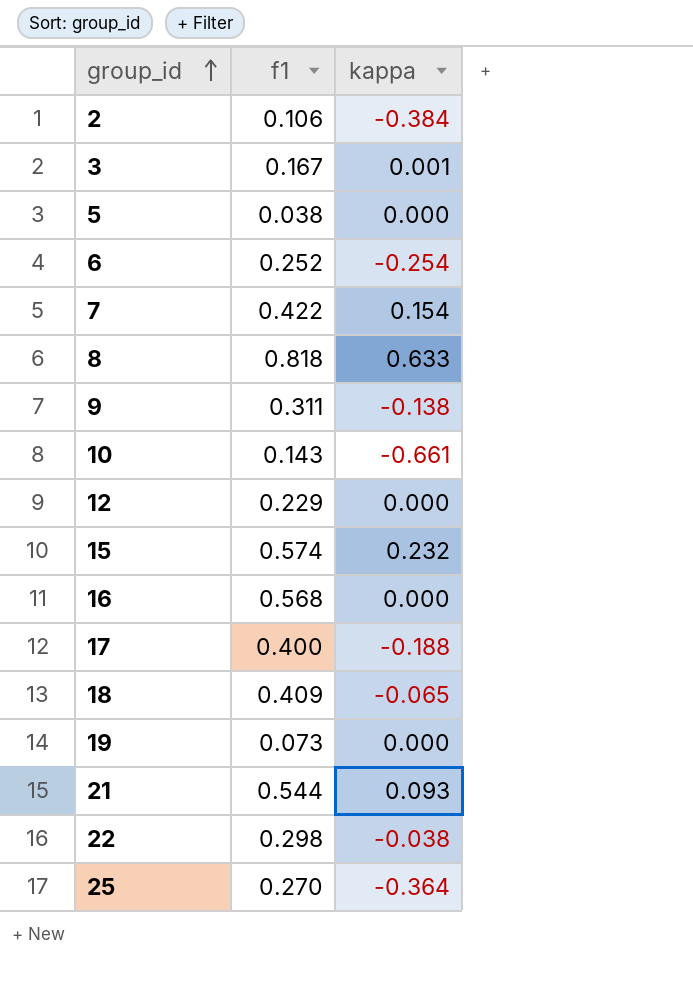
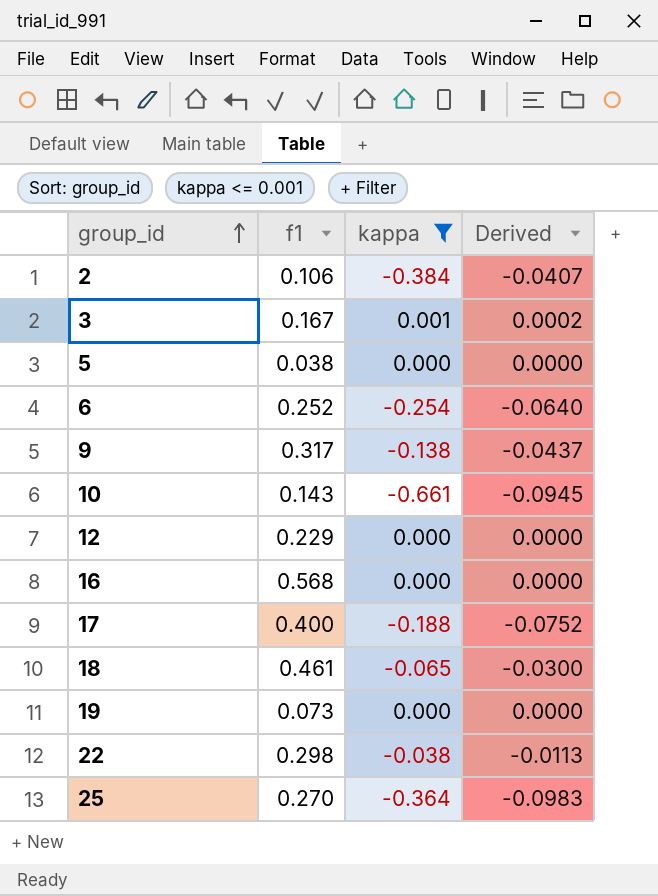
filter: none -> kappa <= 0.001
column Derived | formula: none -> [f1] * [kappa]
9 | f1: 0.311 -> 0.317
18 | f1: 0.409 -> 0.461

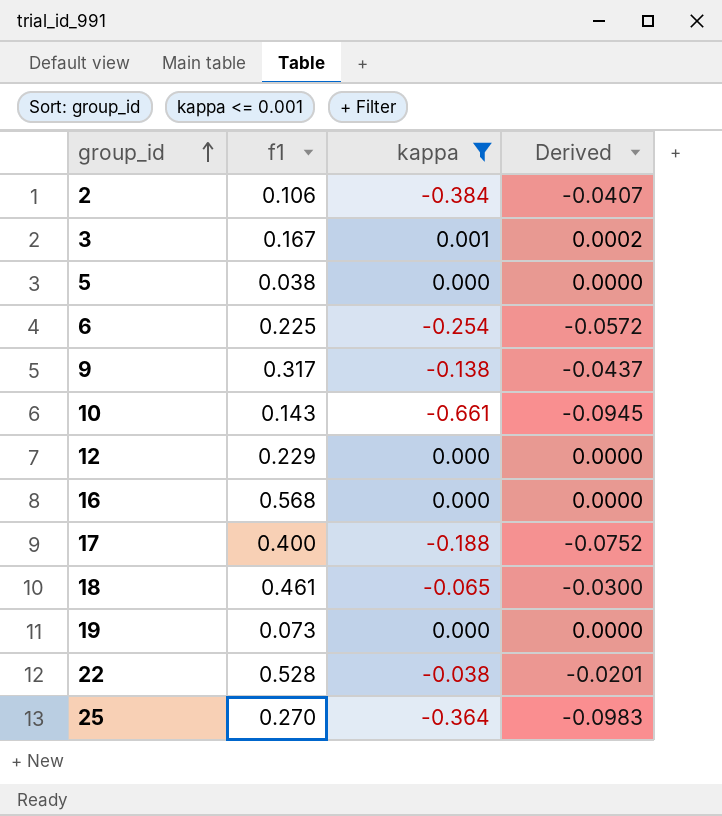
6 | f1: 0.252 -> 0.225
6 | Derived: -0.0640 -> -0.0572
22 | f1: 0.298 -> 0.528
22 | Derived: -0.0113 -> -0.0201

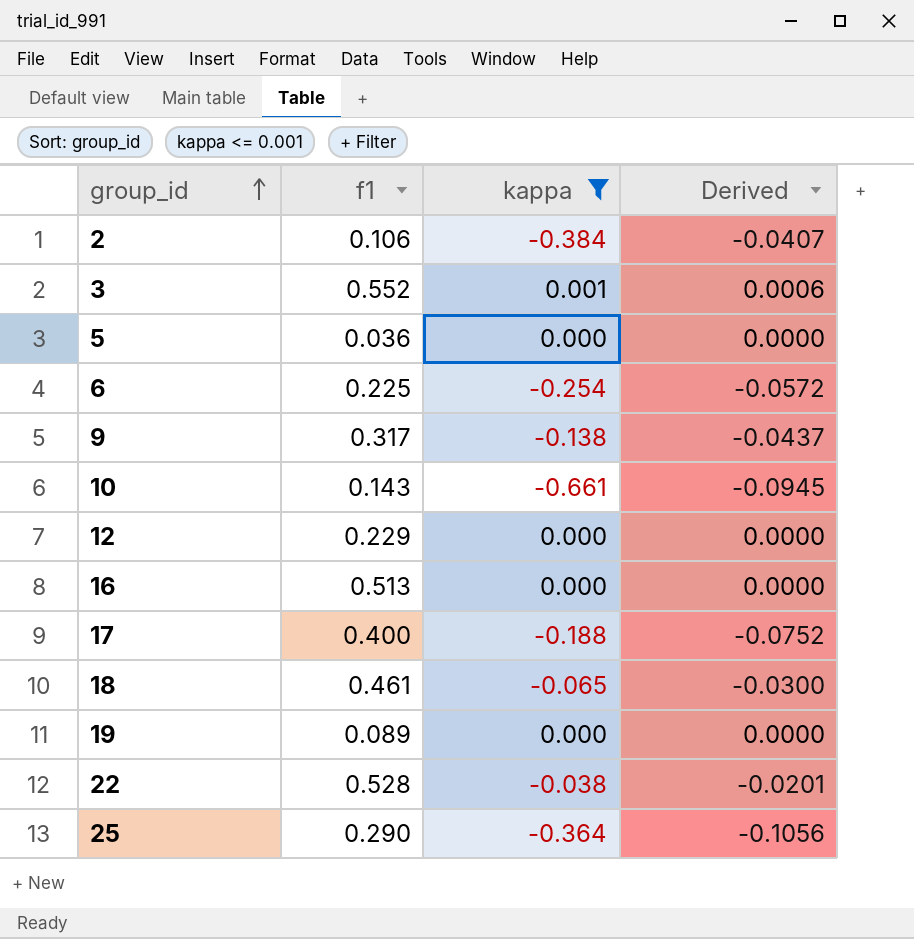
3 | f1: 0.167 -> 0.552
3 | Derived: 0.0002 -> 0.0006
5 | f1: 0.038 -> 0.036
16 | f1: 0.568 -> 0.513
19 | f1: 0.073 -> 0.089
25 | f1: 0.270 -> 0.290
25 | Derived: -0.0983 -> -0.1056

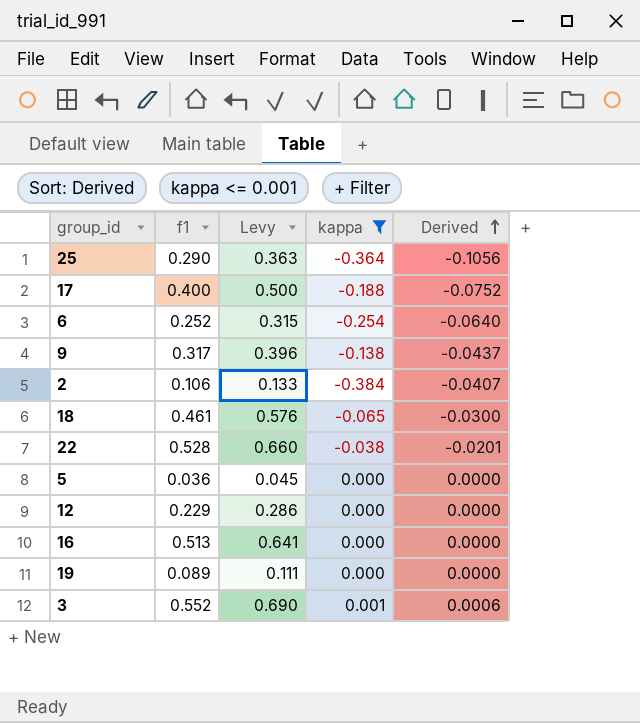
row order: group_id ascending -> Derived ascending
column Levy | formula: none -> [f1] * 1.25
row 10: 0.143 | -0.661 | -0.0945 -> none
6 | f1: 0.225 -> 0.252
6 | Derived: -0.0572 -> -0.0640

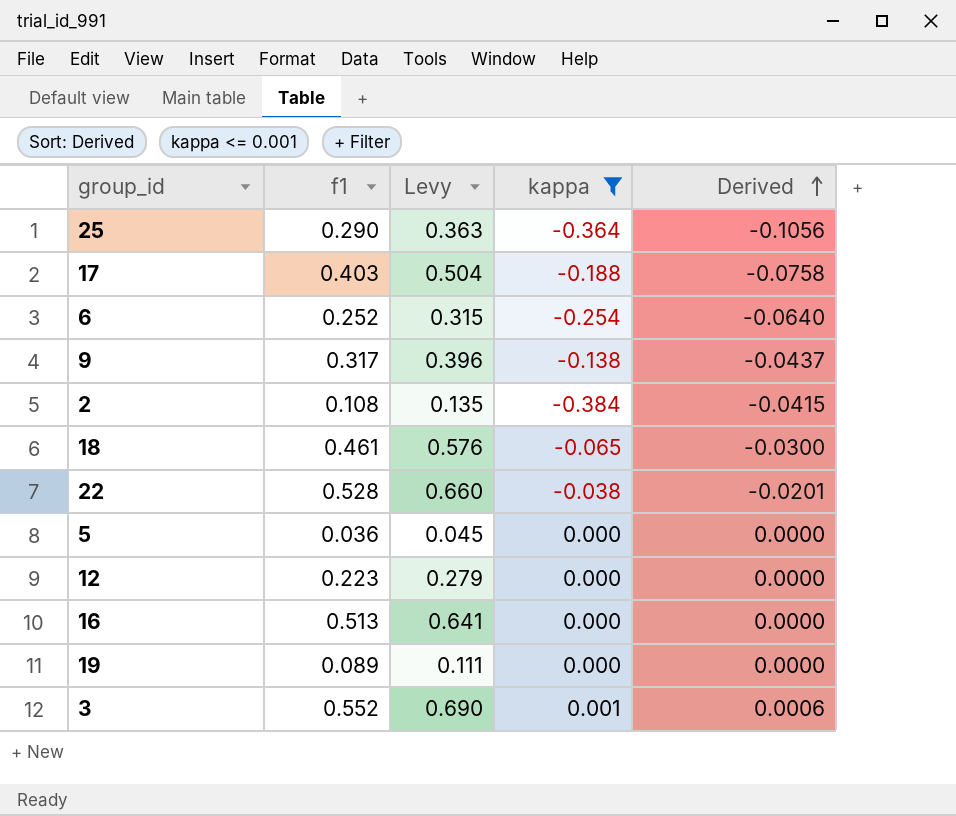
17 | f1: 0.400 -> 0.403
17 | Levy: 0.500 -> 0.504
17 | Derived: -0.0752 -> -0.0758
2 | f1: 0.106 -> 0.108
2 | Levy: 0.133 -> 0.135
2 | Derived: -0.0407 -> -0.0415
12 | f1: 0.229 -> 0.223
12 | Levy: 0.286 -> 0.279

